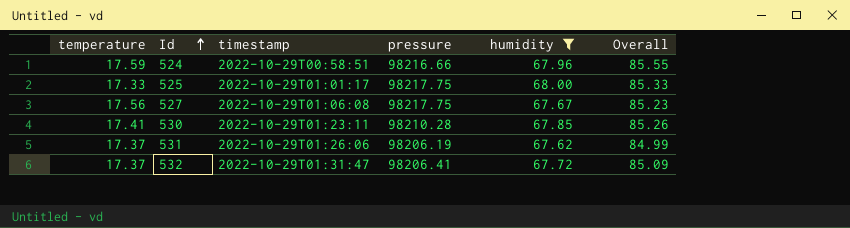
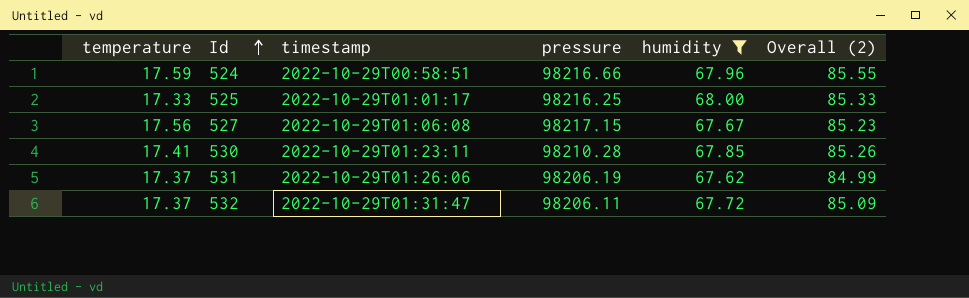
column name: Overall -> Overall (2)
525 | pressure: 98217.75 -> 98216.25
527 | pressure: 98217.75 -> 98217.15
532 | pressure: 98206.41 -> 98206.11

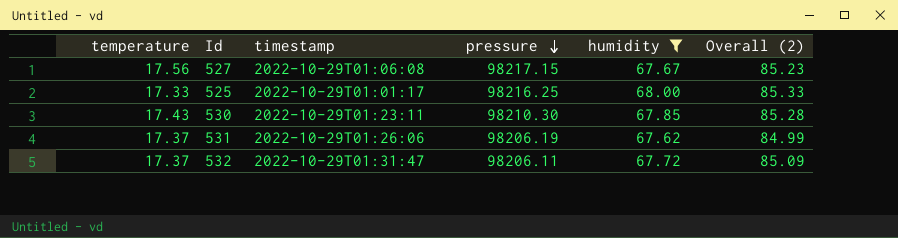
row order: Id ascending -> pressure descending
row 524: 17.59 | 2022-10-29T00:58:51 | 98216.66 | 67.96 | 85.55 -> none
530 | temperature: 17.41 -> 17.43
530 | pressure: 98210.28 -> 98210.30
530 | Overall (2): 85.26 -> 85.28

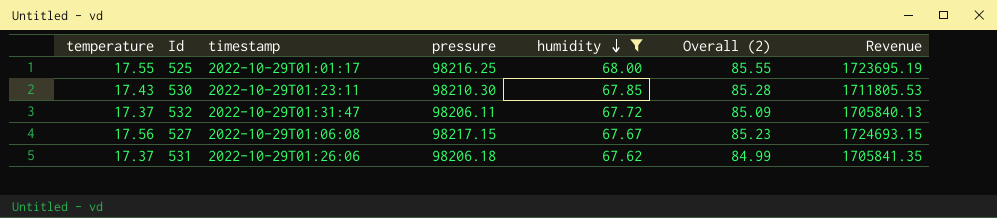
row order: pressure descending -> humidity descending
column Revenue | formula: none -> [temperature] * [pressure]
525 | temperature: 17.33 -> 17.55
525 | Overall (2): 85.33 -> 85.55
531 | pressure: 98206.19 -> 98206.18

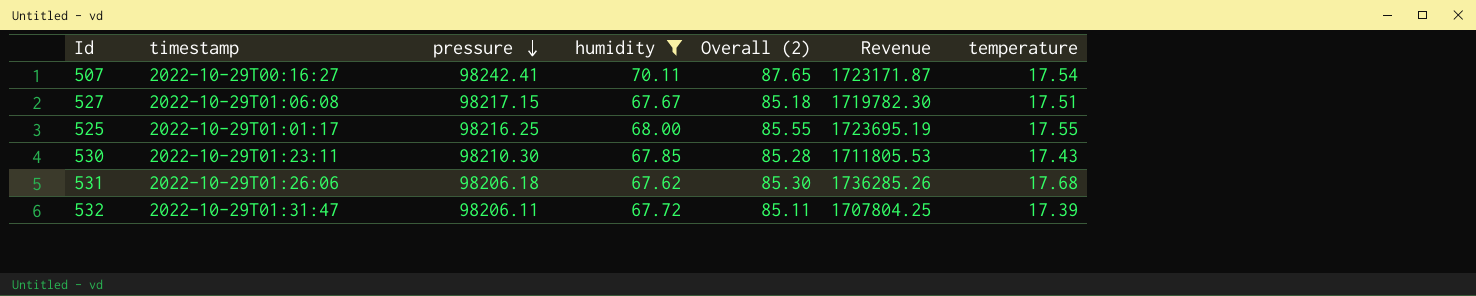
row order: humidity descending -> pressure descending
column temperature | position: 1 -> 7
row 507: none -> 2022-10-29T00:16:27 | 98242.41 | 70.11 | 87.65 | 1723171.87 | 17.54
527 | Overall (2): 85.23 -> 85.18
527 | Revenue: 1724693.15 -> 1719782.30
527 | temperature: 17.56 -> 17.51
531 | Overall (2): 84.99 -> 85.30
531 | Revenue: 1705841.35 -> 1736285.26
531 | temperature: 17.37 -> 17.68
532 | Overall (2): 85.09 -> 85.11
532 | Revenue: 1705840.13 -> 1707804.25
532 | temperature: 17.37 -> 17.39

